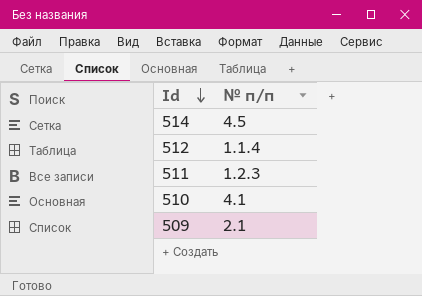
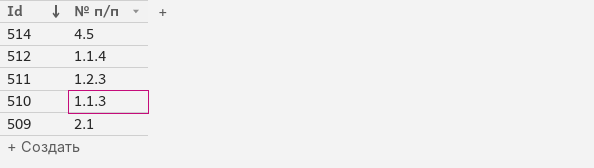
510 | № п/п: 4.1 -> 1.1.3

